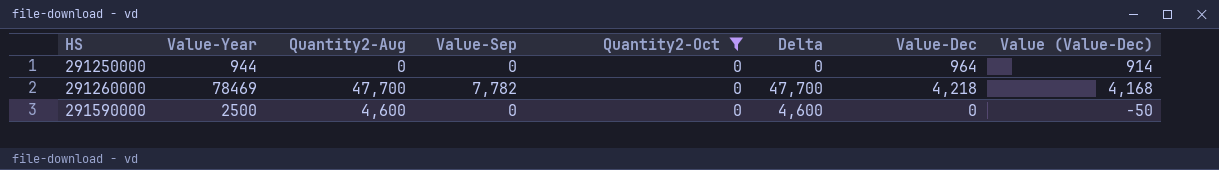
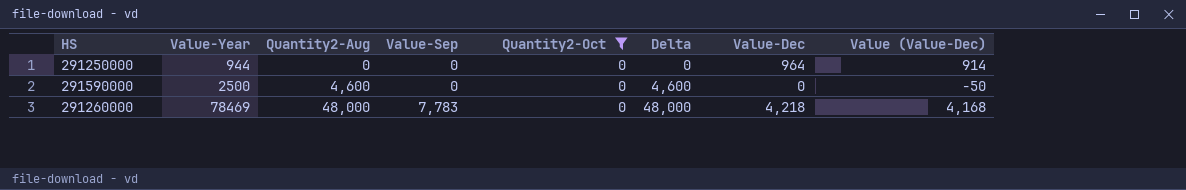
row order: HS ascending -> Value-Year ascending
291260000 | Quantity2-Aug: 47,700 -> 48,000
291260000 | Value-Sep: 7,782 -> 7,783
291260000 | Delta: 47,700 -> 48,000

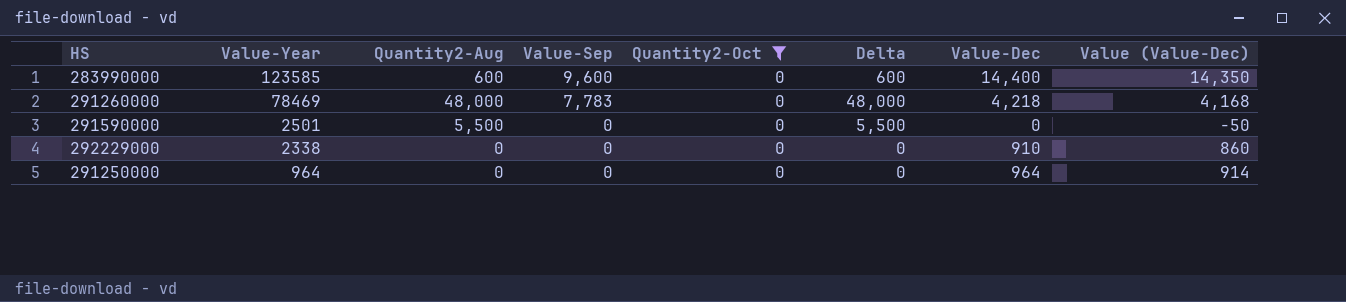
row order: Value-Year ascending -> Value-Year descending
row 283990000: none -> 123585 | 600 | 9,600 | 0 | 600 | 14,400 | 14,350
291590000 | Value-Year: 2500 -> 2501
291590000 | Quantity2-Aug: 4,600 -> 5,500
291590000 | Delta: 4,600 -> 5,500
row 292229000: none -> 2338 | 0 | 0 | 0 | 0 | 910 | 860
291250000 | Value-Year: 944 -> 964

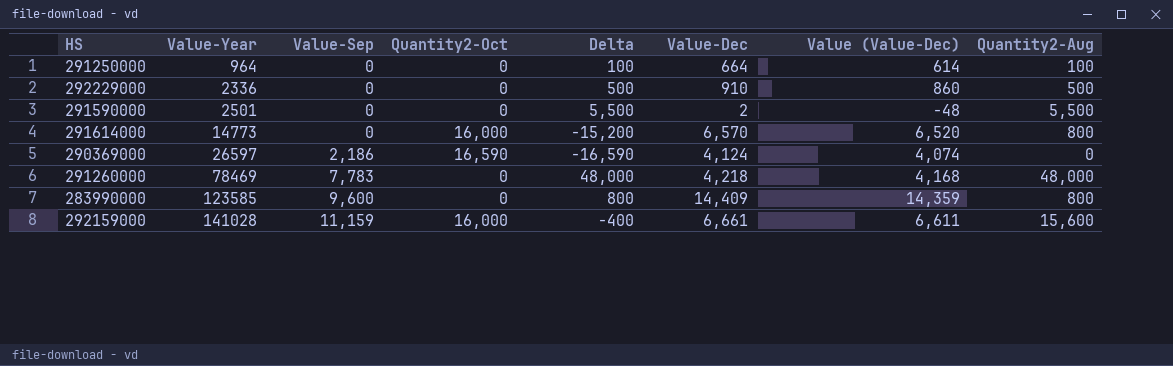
filter: Quantity2-Oct = 0 -> none
row order: Value-Year descending -> Value-Year ascending
column Quantity2-Aug | position: 3 -> 8
291250000 | Delta: 0 -> 100
291250000 | Value-Dec: 964 -> 664
291250000 | Value (Value-Dec): 914 -> 614
291250000 | Quantity2-Aug: 0 -> 100
292229000 | Value-Year: 2338 -> 2336
292229000 | Delta: 0 -> 500
292229000 | Quantity2-Aug: 0 -> 500
291590000 | Value-Dec: 0 -> 2
291590000 | Value (Value-Dec): -50 -> -48
283990000 | Delta: 600 -> 800
283990000 | Value-Dec: 14,400 -> 14,409
283990000 | Value (Value-Dec): 14,350 -> 14,359
283990000 | Quantity2-Aug: 600 -> 800

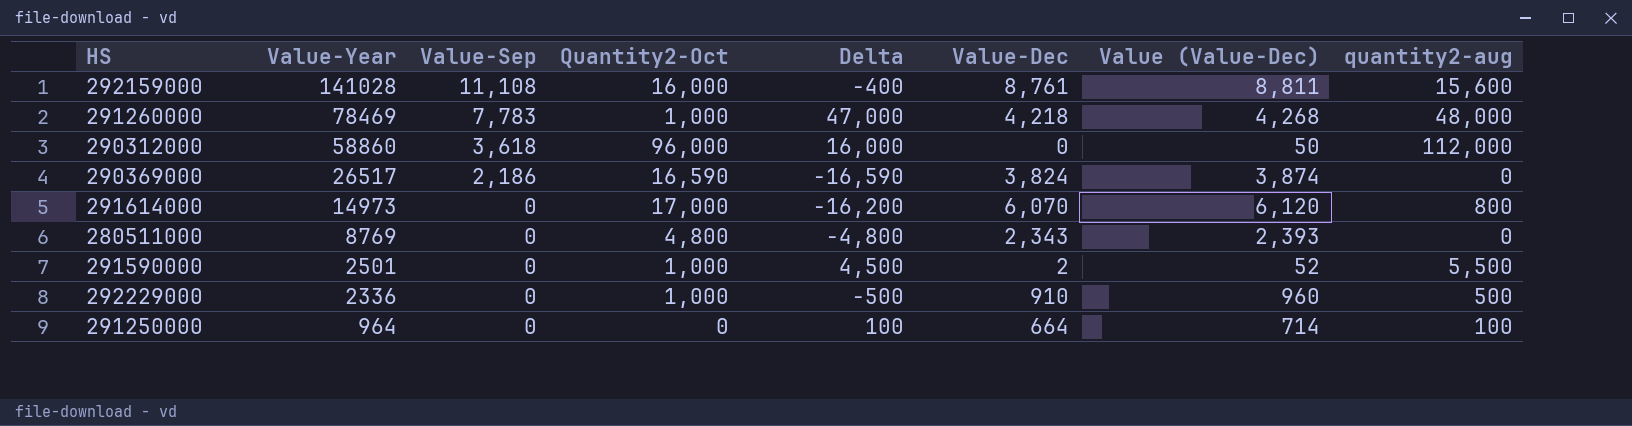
row order: Value-Year ascending -> Value-Year descending
column Value (Value-Dec) | formula: [Value-Dec] - 50 -> [Value-Dec] + 50
column name: Quantity2-Aug -> quantity2-aug
row 283990000: 123585 | 9,600 | 0 | 800 | 14,409 | 14,359 | 800 -> none
292159000 | Value-Sep: 11,159 -> 11,108
292159000 | Value-Dec: 6,661 -> 8,761
291260000 | Quantity2-Oct: 0 -> 1,000
291260000 | Delta: 48,000 -> 47,000
row 290312000: none -> 58860 | 3,618 | 96,000 | 16,000 | 0 | 50 | 112,000
290369000 | Value-Year: 26597 -> 26517
290369000 | Value-Dec: 4,124 -> 3,824
291614000 | Value-Year: 14773 -> 14973
291614000 | Quantity2-Oct: 16,000 -> 17,000
291614000 | Delta: -15,200 -> -16,200
291614000 | Value-Dec: 6,570 -> 6,070
row 280511000: none -> 8769 | 0 | 4,800 | -4,800 | 2,343 | 2,393 | 0
291590000 | Quantity2-Oct: 0 -> 1,000
291590000 | Delta: 5,500 -> 4,500
292229000 | Quantity2-Oct: 0 -> 1,000
292229000 | Delta: 500 -> -500

